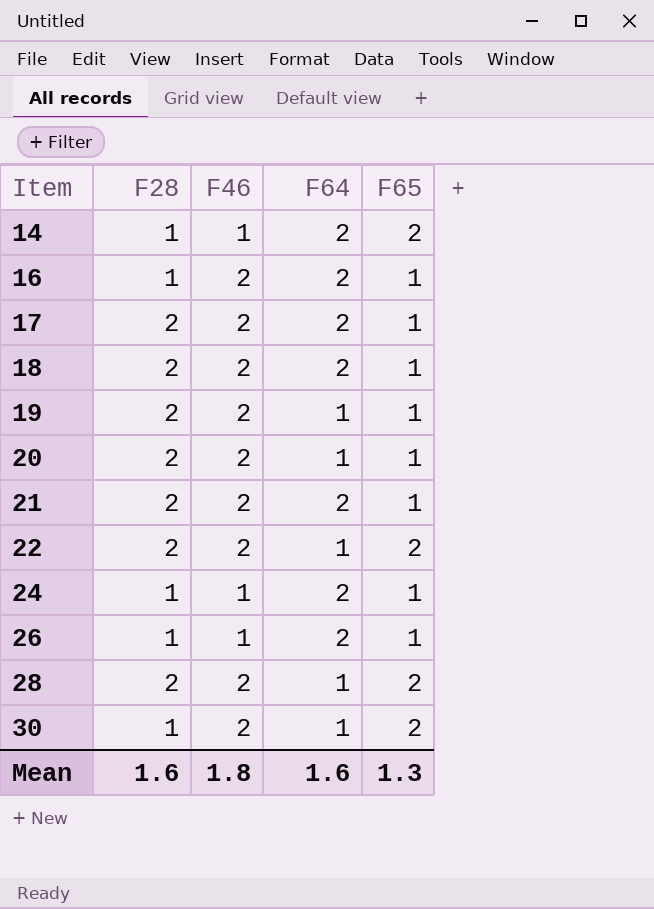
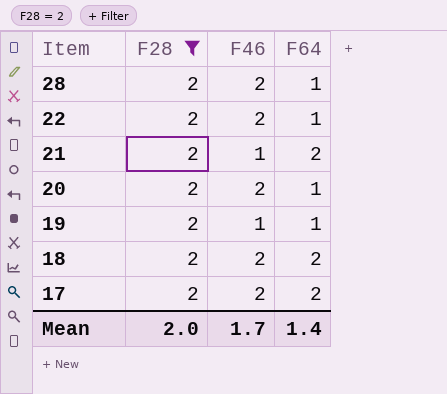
filter: none -> F28 = 2
row order: Item ascending -> Item descending
column F65 | position: 5 -> none
21 | F46: 2 -> 1
19 | F46: 2 -> 1
Mean | F28: 1.6 -> 2.0
Mean | F46: 1.8 -> 1.7
Mean | F64: 1.6 -> 1.4

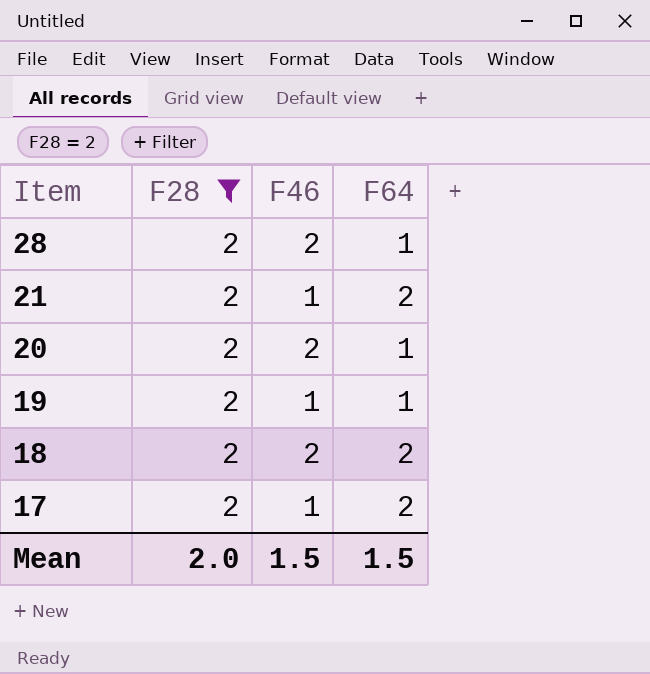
row 22: 2 | 2 | 1 -> none
17 | F46: 2 -> 1
Mean | F46: 1.7 -> 1.5
Mean | F64: 1.4 -> 1.5

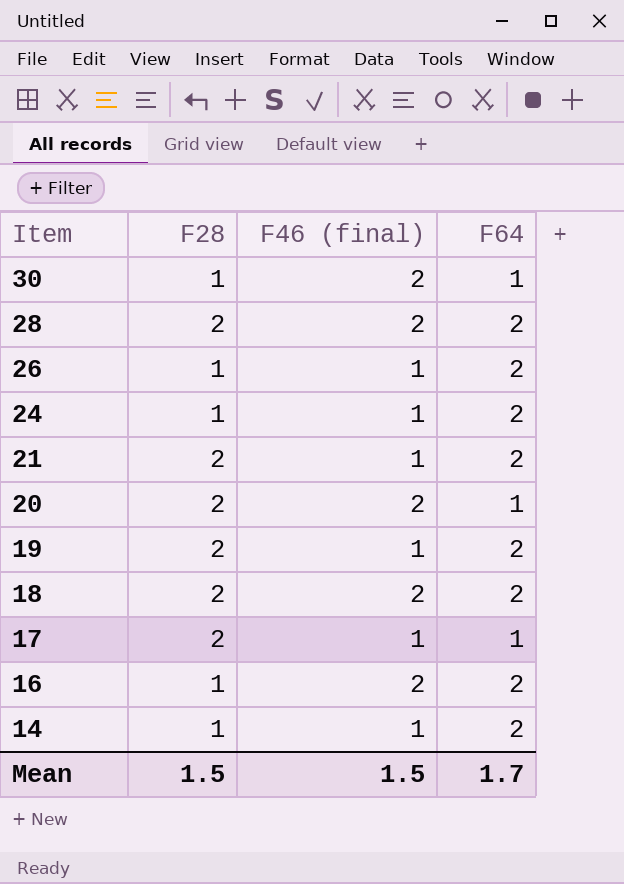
filter: F28 = 2 -> none
column name: F46 -> F46 (final)
28 | F64: 1 -> 2
19 | F64: 1 -> 2
17 | F64: 2 -> 1
Mean | F28: 2.0 -> 1.5
Mean | F64: 1.5 -> 1.7

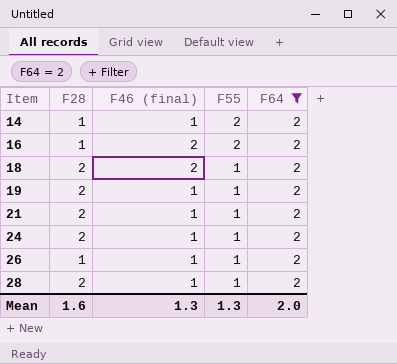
filter: none -> F64 = 2
row order: Item descending -> Item ascending
column F55 | position: none -> 4
24 | F28: 1 -> 2
28 | F46 (final): 2 -> 1
Mean | F28: 1.5 -> 1.6
Mean | F46 (final): 1.5 -> 1.3
Mean | F64: 1.7 -> 2.0

